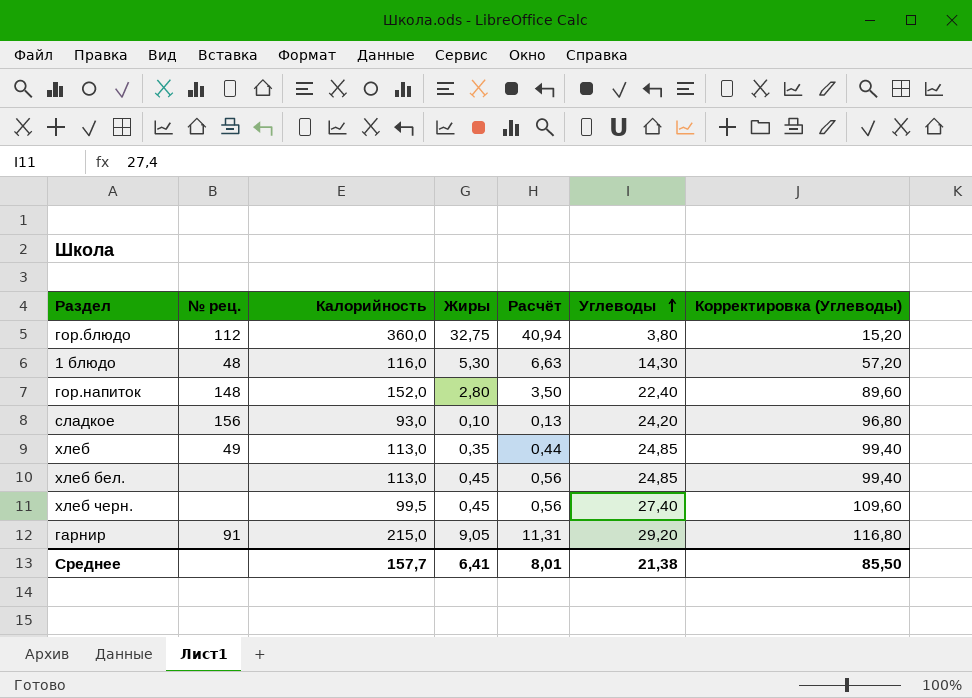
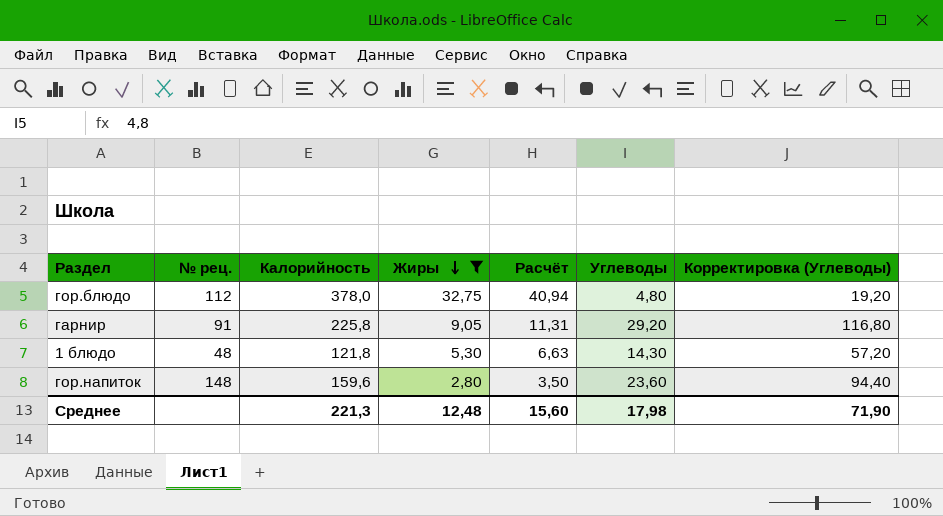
filter: none -> Жиры >= 2,80
row order: Углеводы ascending -> Жиры descending
гор.блюдо | Калорийность: 360,0 -> 378,0
гор.блюдо | Углеводы: 3,80 -> 4,80
гор.блюдо | Корректировка (Углеводы): 15,20 -> 19,20
гарнир | Калорийность: 215,0 -> 225,8
1 блюдо | Калорийность: 116,0 -> 121,8
гор.напиток | Калорийность: 152,0 -> 159,6
гор.напиток | Углеводы: 22,40 -> 23,60
гор.напиток | Корректировка (Углеводы): 89,60 -> 94,40
Среднее | Калорийность: 157,7 -> 221,3
Среднее | Жиры: 6,41 -> 12,48
Среднее | Расчёт: 8,01 -> 15,60
Среднее | Углеводы: 21,38 -> 17,98
Среднее | Корректировка (Углеводы): 85,50 -> 71,90

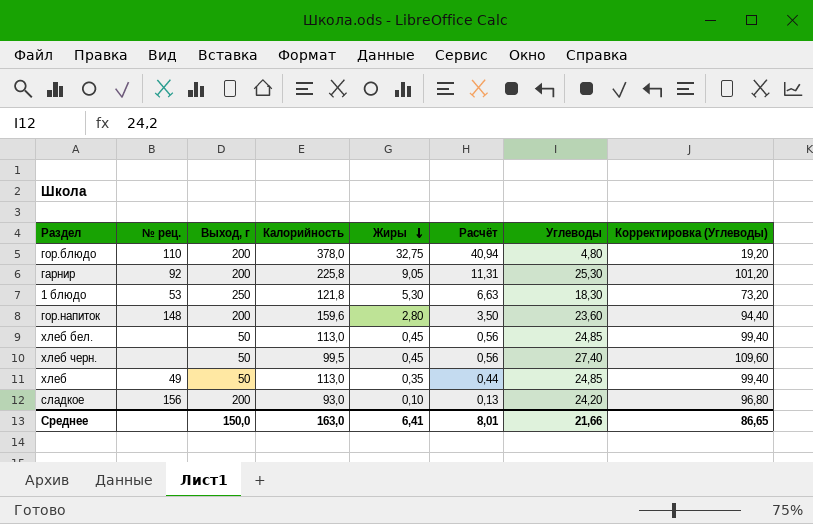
filter: Жиры >= 2,80 -> none
column Выход, г | position: none -> 3
гор.блюдо | № рец.: 112 -> 110
гарнир | № рец.: 91 -> 92
гарнир | Углеводы: 29,20 -> 25,30
гарнир | Корректировка (Углеводы): 116,80 -> 101,20
1 блюдо | № рец.: 48 -> 53
1 блюдо | Углеводы: 14,30 -> 18,30
1 блюдо | Корректировка (Углеводы): 57,20 -> 73,20
Среднее | Калорийность: 221,3 -> 163,0
Среднее | Жиры: 12,48 -> 6,41
Среднее | Расчёт: 15,60 -> 8,01
Среднее | Углеводы: 17,98 -> 21,66
Среднее | Корректировка (Углеводы): 71,90 -> 86,65

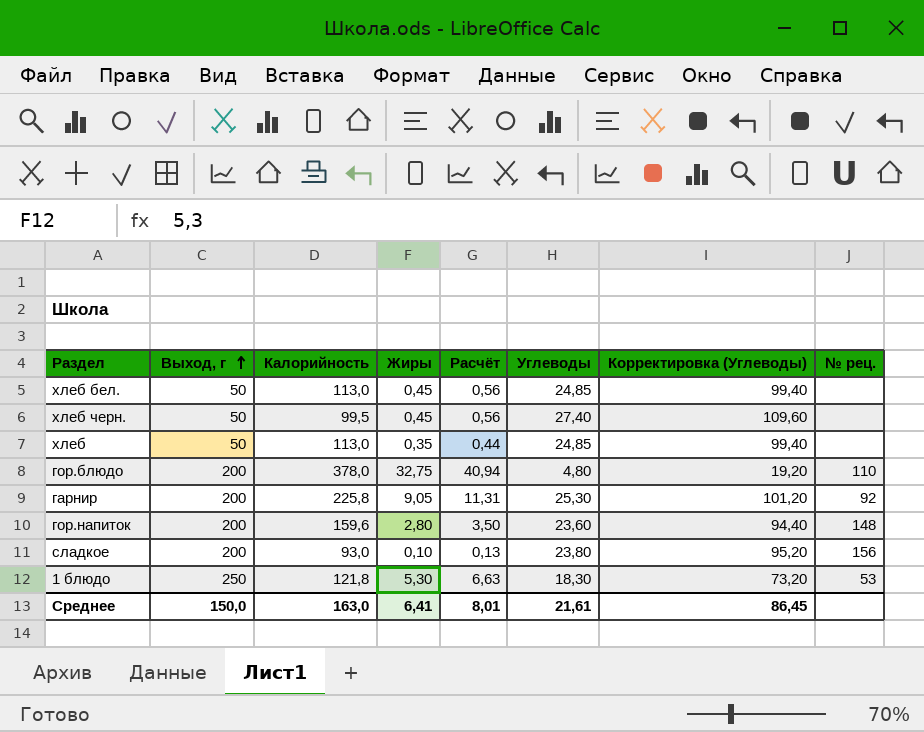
row order: Жиры descending -> Выход, г ascending
column № рец. | position: 2 -> 8
хлеб | № рец.: 49 -> none
сладкое | Углеводы: 24,20 -> 23,80
сладкое | Корректировка (Углеводы): 96,80 -> 95,20
Среднее | Углеводы: 21,66 -> 21,61
Среднее | Корректировка (Углеводы): 86,65 -> 86,45

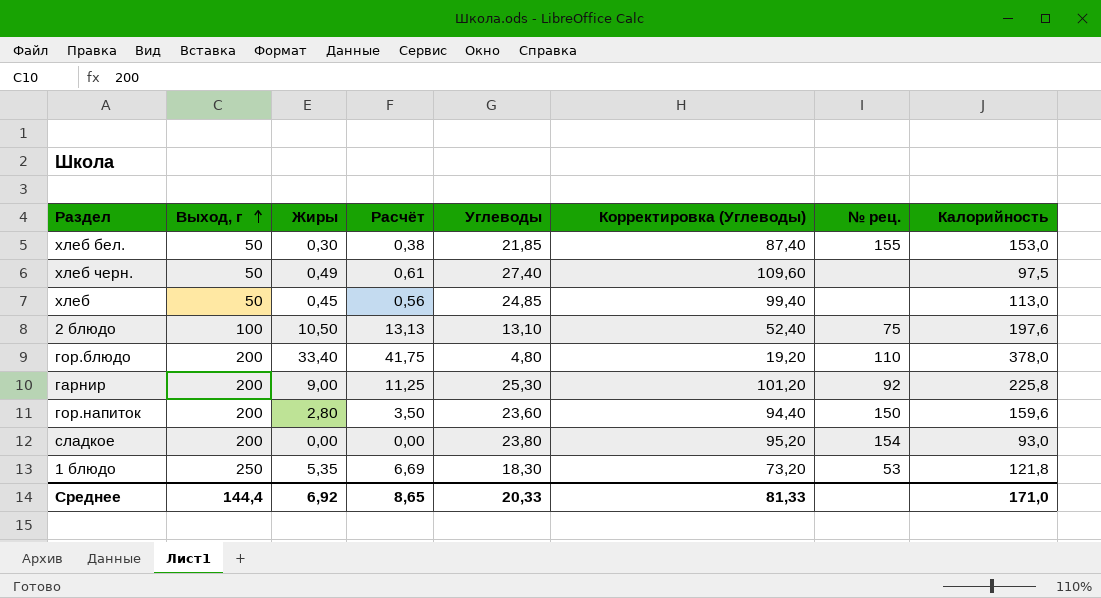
column Калорийность | position: 3 -> 8
хлеб бел. | Жиры: 0,45 -> 0,30
хлеб бел. | Расчёт: 0,56 -> 0,38
хлеб бел. | Углеводы: 24,85 -> 21,85
хлеб бел. | Корректировка (Углеводы): 99,40 -> 87,40
хлеб бел. | № рец.: none -> 155
хлеб бел. | Калорийность: 113,0 -> 153,0
хлеб черн. | Жиры: 0,45 -> 0,49
хлеб черн. | Расчёт: 0,56 -> 0,61
хлеб черн. | Калорийность: 99,5 -> 97,5
хлеб | Жиры: 0,35 -> 0,45
хлеб | Расчёт: 0,44 -> 0,56
row 2 блюдо: none -> 100 | 10,50 | 13,13 | 13,10 | 52,40 | 75 | 197,6
гор.блюдо | Жиры: 32,75 -> 33,40
гор.блюдо | Расчёт: 40,94 -> 41,75
гарнир | Жиры: 9,05 -> 9,00
гарнир | Расчёт: 11,31 -> 11,25
гор.напиток | № рец.: 148 -> 150
сладкое | Жиры: 0,10 -> 0,00
сладкое | Расчёт: 0,13 -> 0,00
сладкое | № рец.: 156 -> 154
1 блюдо | Жиры: 5,30 -> 5,35
1 блюдо | Расчёт: 6,63 -> 6,69
Среднее | Выход, г: 150,0 -> 144,4
Среднее | Жиры: 6,41 -> 6,92
Среднее | Расчёт: 8,01 -> 8,65
Среднее | Углеводы: 21,61 -> 20,33
Среднее | Корректировка (Углеводы): 86,45 -> 81,33
Среднее | Калорийность: 163,0 -> 171,0

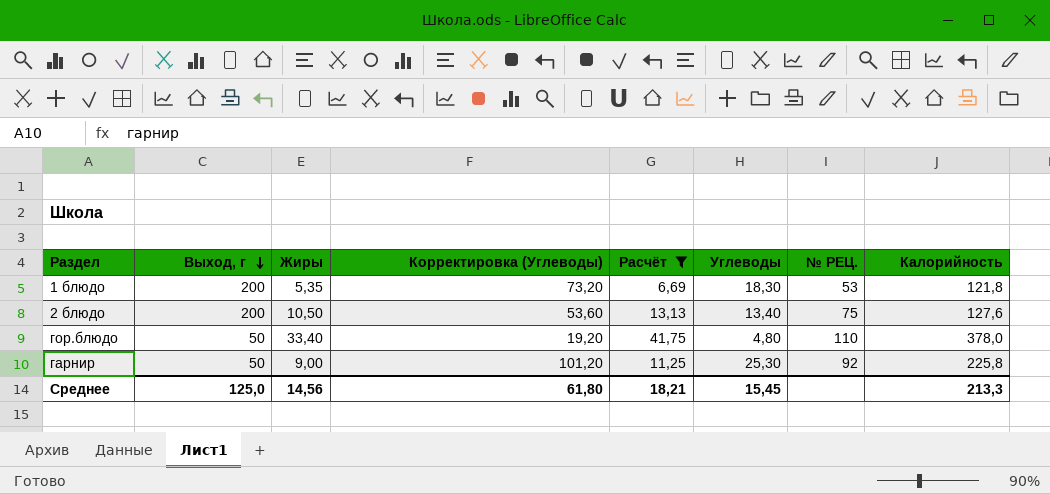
filter: none -> Расчёт >= 6,69
row order: Выход, г ascending -> Выход, г descending
column Корректировка (Углеводы) | position: 6 -> 4
column name: № рец. -> № РЕЦ.
1 блюдо | Выход, г: 250 -> 200
2 блюдо | Выход, г: 100 -> 200
2 блюдо | Корректировка (Углеводы): 52,40 -> 53,60
2 блюдо | Углеводы: 13,10 -> 13,40
2 блюдо | Калорийность: 197,6 -> 127,6
гор.блюдо | Выход, г: 200 -> 50
гарнир | Выход, г: 200 -> 50
Среднее | Выход, г: 144,4 -> 125,0
Среднее | Жиры: 6,92 -> 14,56
Среднее | Корректировка (Углеводы): 81,33 -> 61,80
Среднее | Расчёт: 8,65 -> 18,21
Среднее | Углеводы: 20,33 -> 15,45
Среднее | Калорийность: 171,0 -> 213,3

